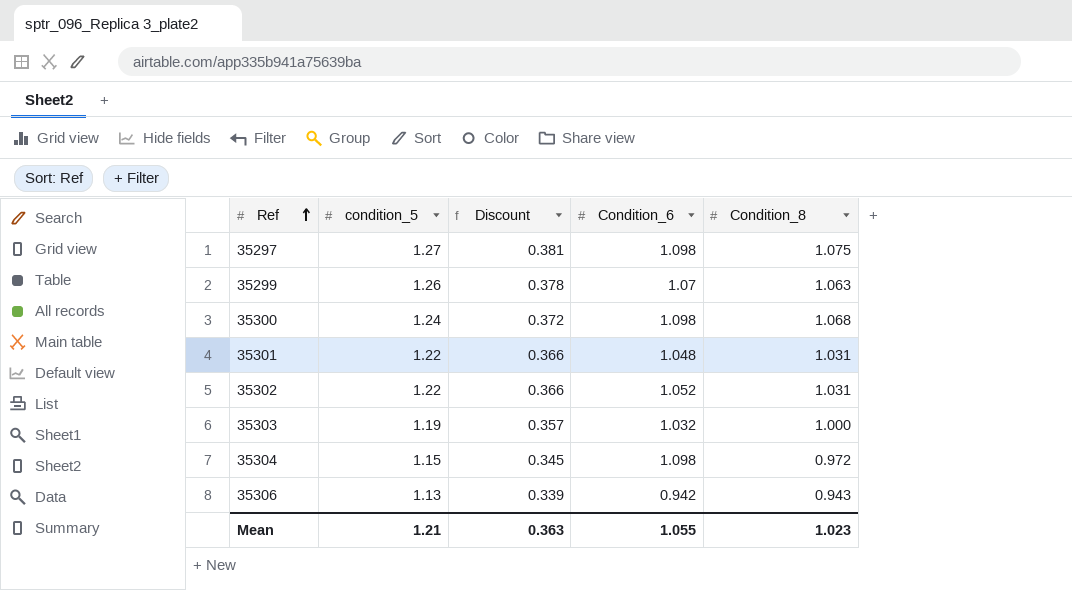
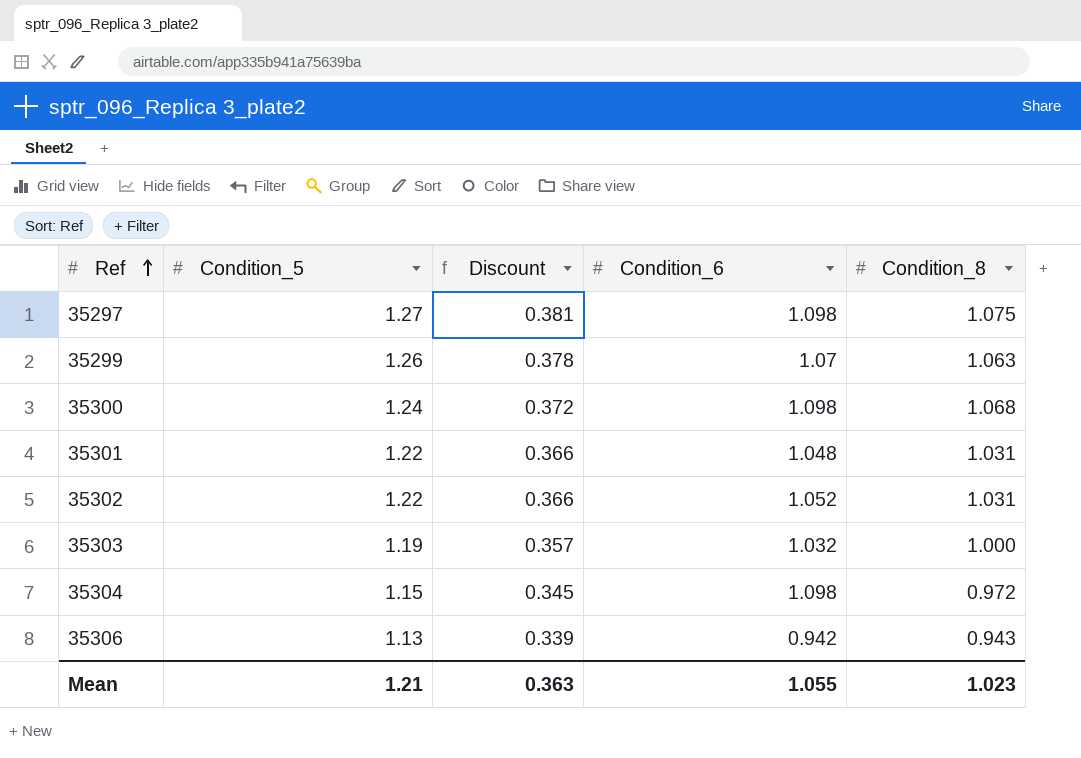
column name: condition_5 -> Condition_5

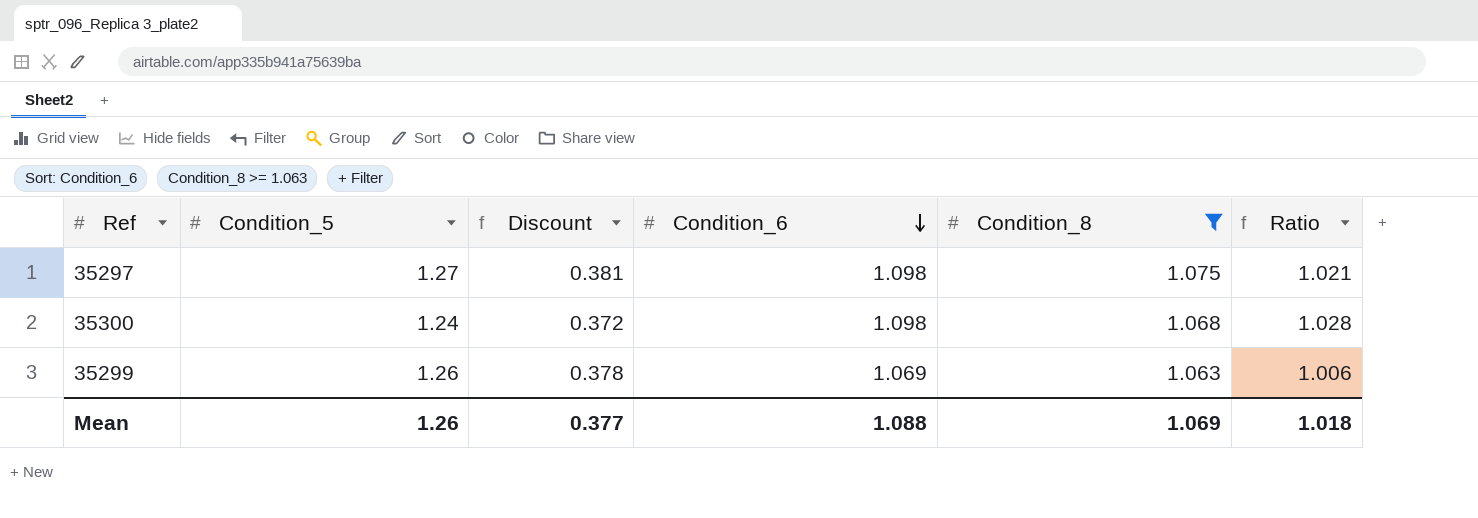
filter: none -> Condition_8 >= 1.063
row order: Ref ascending -> Condition_6 descending
column Ratio | formula: none -> [Condition_6] / [Condition_8]
35299 | Condition_6: 1.07 -> 1.069
Mean | Condition_5: 1.21 -> 1.26
Mean | Discount: 0.363 -> 0.377
Mean | Condition_6: 1.055 -> 1.088
Mean | Condition_8: 1.023 -> 1.069

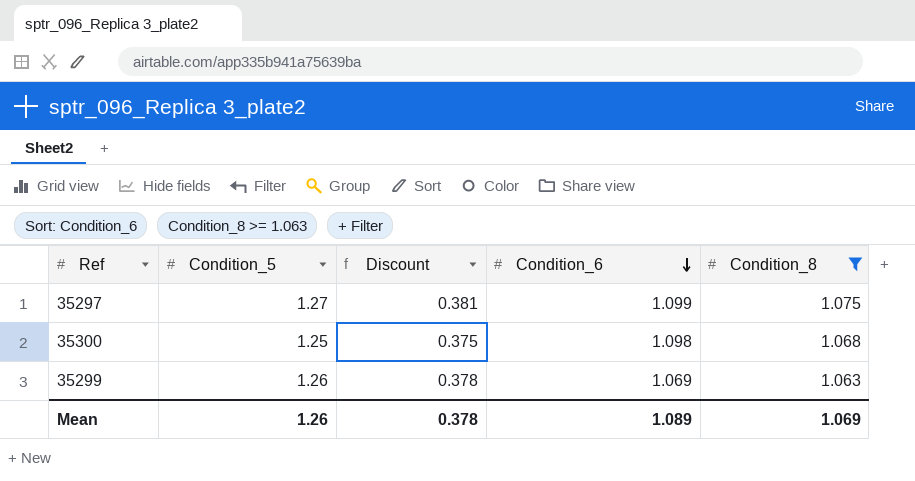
column Ratio | formula: [Condition_6] / [Condition_8] -> none
35297 | Condition_6: 1.098 -> 1.099
35300 | Condition_5: 1.24 -> 1.25
35300 | Discount: 0.372 -> 0.375
Mean | Discount: 0.377 -> 0.378
Mean | Condition_6: 1.088 -> 1.089

